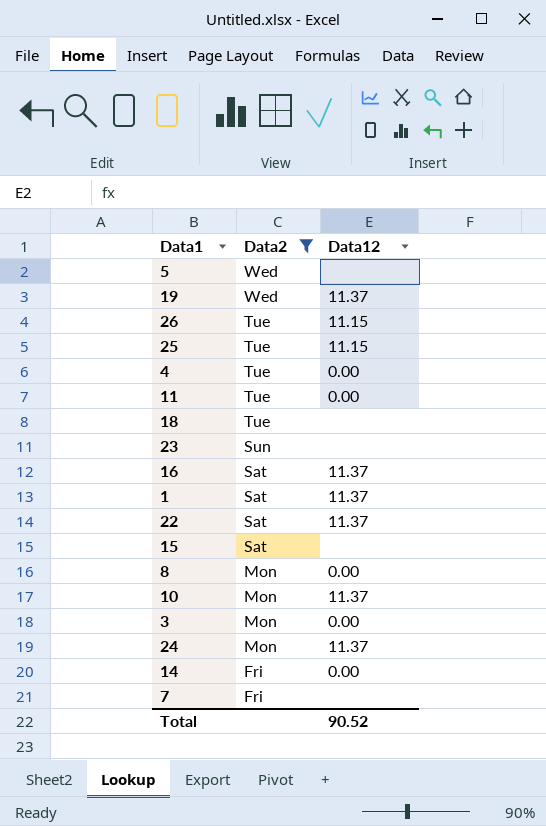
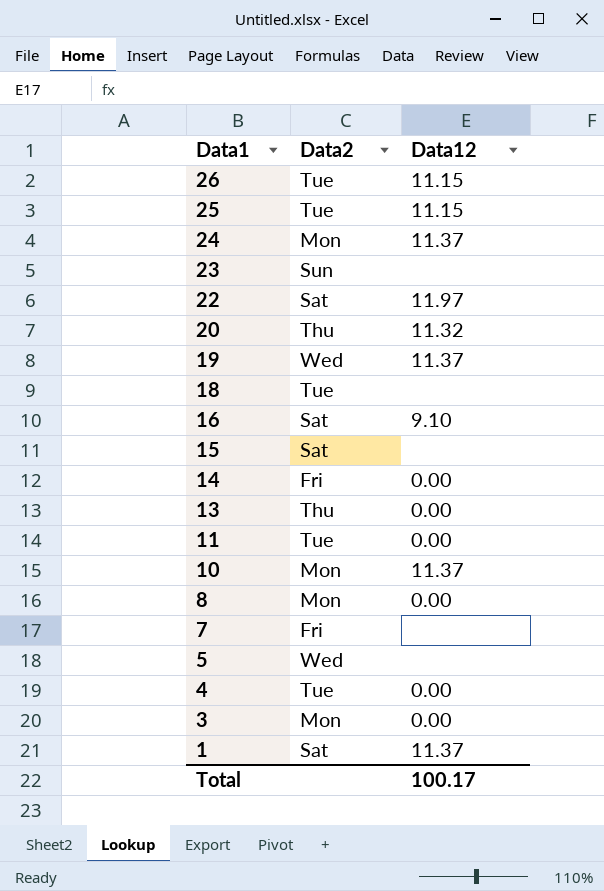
filter: Data2 != Thu -> none
row order: Data2 descending -> Data1 descending
22 | Data12: 11.37 -> 11.97
16 | Data12: 11.37 -> 9.10
Total | Data12: 90.52 -> 100.17

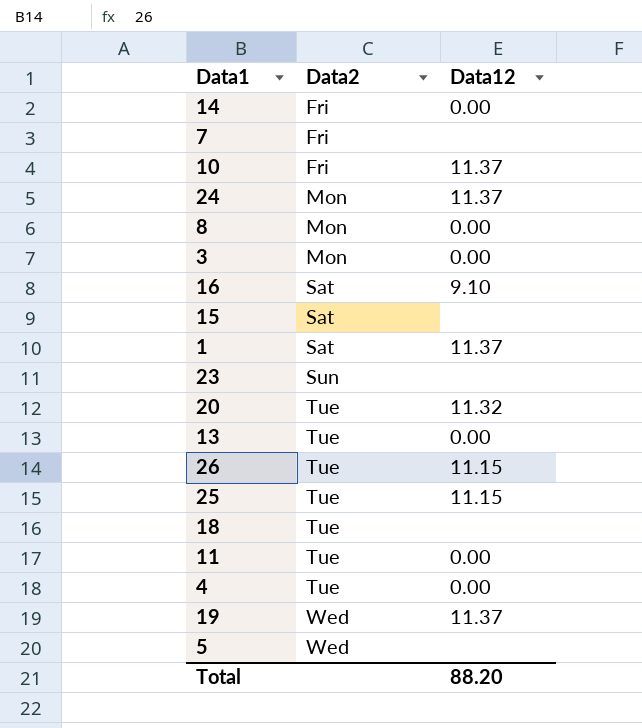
row order: Data1 descending -> Data2 ascending
row 22: Sat | 11.97 -> none
10 | Data2: Mon -> Fri
20 | Data2: Thu -> Tue
13 | Data2: Thu -> Tue
Total | Data12: 100.17 -> 88.20

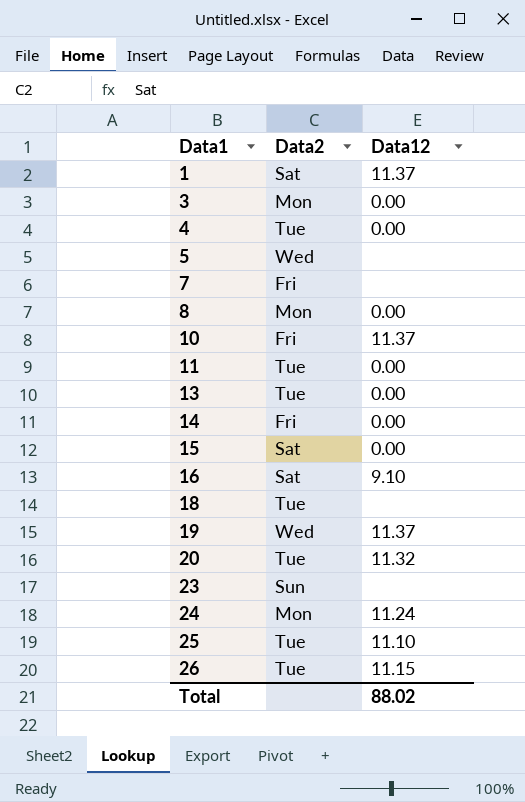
row order: Data2 ascending -> Data1 ascending
15 | Data12: none -> 0.00
24 | Data12: 11.37 -> 11.24
25 | Data12: 11.15 -> 11.10
Total | Data12: 88.20 -> 88.02

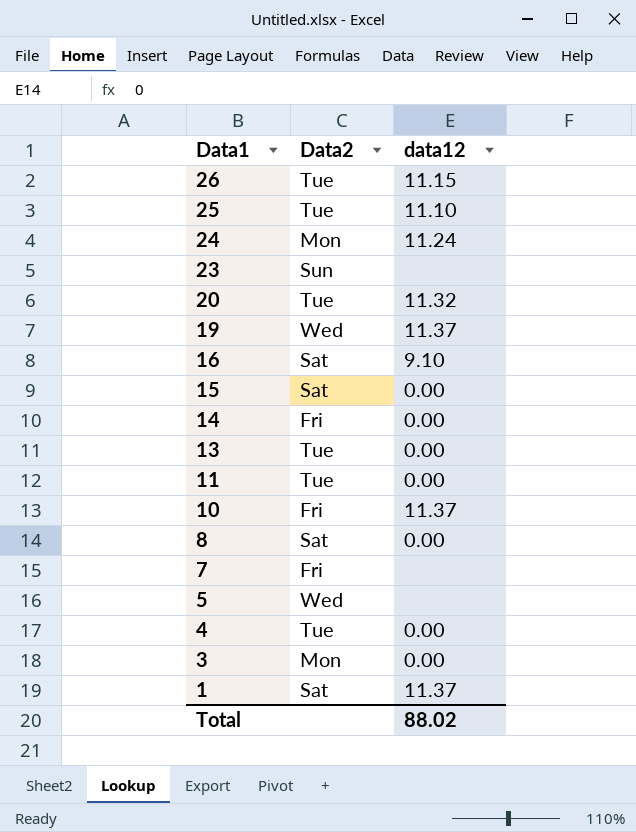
row order: Data1 ascending -> Data1 descending
column name: Data12 -> data12
row 18: Tue | none -> none
8 | Data2: Mon -> Sat

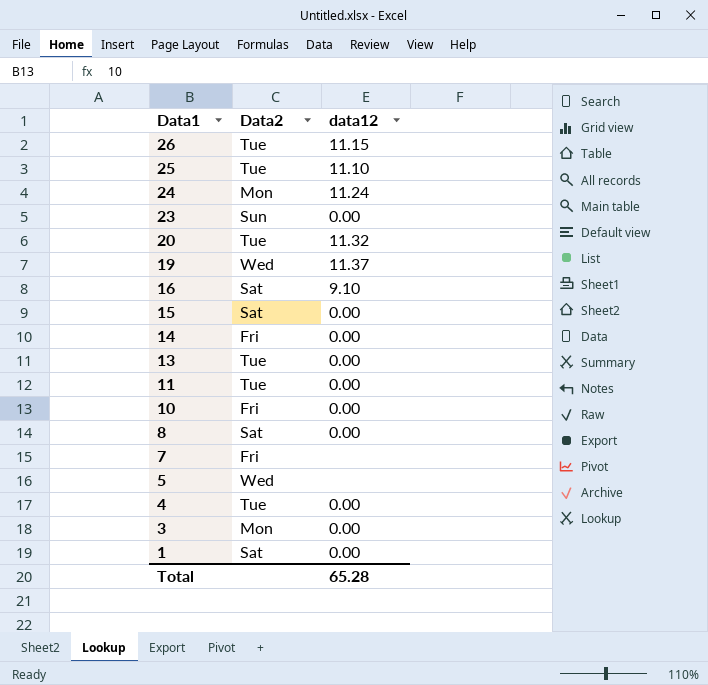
23 | data12: none -> 0.00
10 | data12: 11.37 -> 0.00
1 | data12: 11.37 -> 0.00
Total | data12: 88.02 -> 65.28

